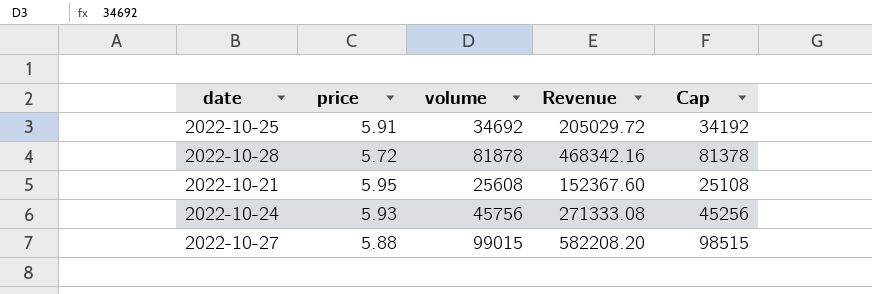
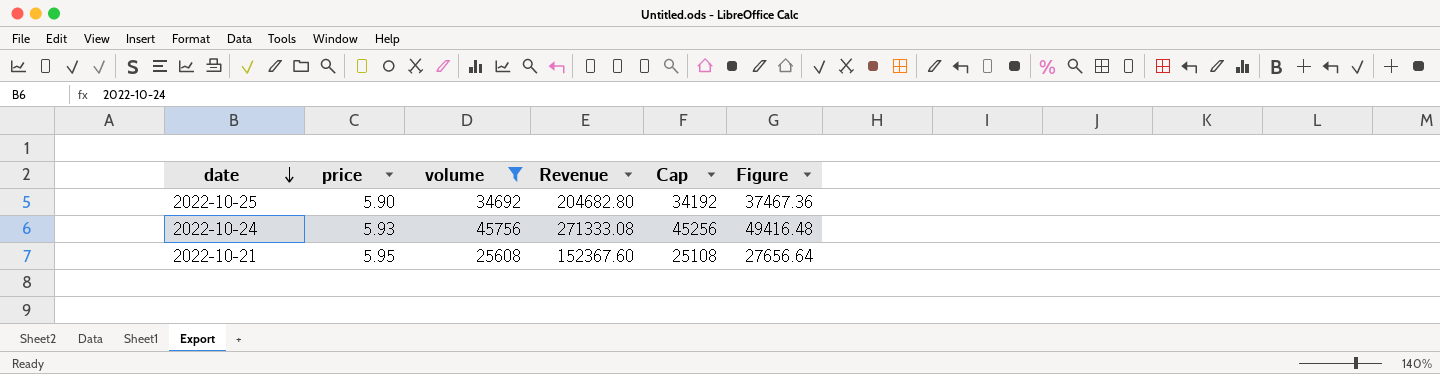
filter: none -> volume <= 45756
row order: none -> date descending
column Figure | formula: none -> [volume] * 1.08
2022-10-25 | price: 5.91 -> 5.90
2022-10-25 | Revenue: 205029.72 -> 204682.80

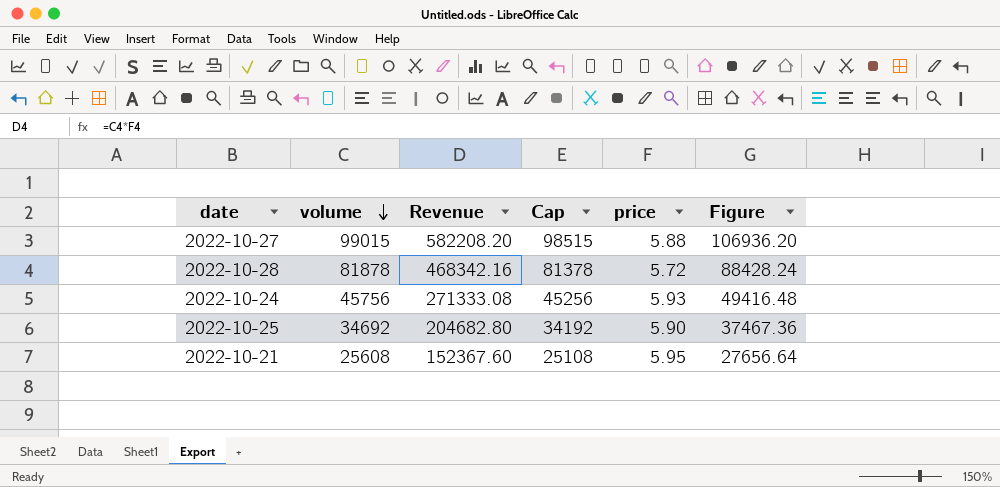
filter: volume <= 45756 -> none
row order: date descending -> volume descending
column price | position: 2 -> 5

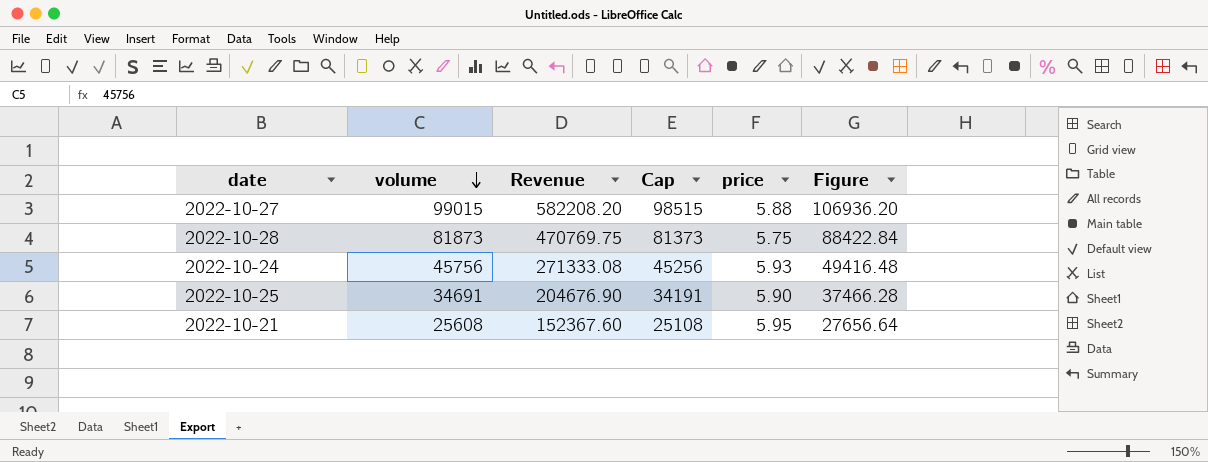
2022-10-28 | volume: 81878 -> 81873
2022-10-28 | Revenue: 468342.16 -> 470769.75
2022-10-28 | Cap: 81378 -> 81373
2022-10-28 | price: 5.72 -> 5.75
2022-10-28 | Figure: 88428.24 -> 88422.84
2022-10-25 | volume: 34692 -> 34691
2022-10-25 | Revenue: 204682.80 -> 204676.90
2022-10-25 | Cap: 34192 -> 34191
2022-10-25 | Figure: 37467.36 -> 37466.28

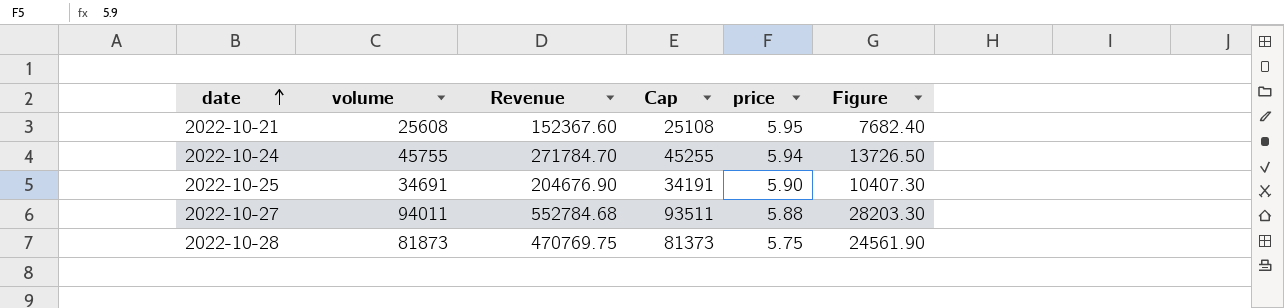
row order: volume descending -> date ascending
column Figure | formula: [volume] * 1.08 -> [volume] * 0.3
2022-10-24 | volume: 45756 -> 45755
2022-10-24 | Revenue: 271333.08 -> 271784.70
2022-10-24 | Cap: 45256 -> 45255
2022-10-24 | price: 5.93 -> 5.94
2022-10-27 | volume: 99015 -> 94011
2022-10-27 | Revenue: 582208.20 -> 552784.68
2022-10-27 | Cap: 98515 -> 93511

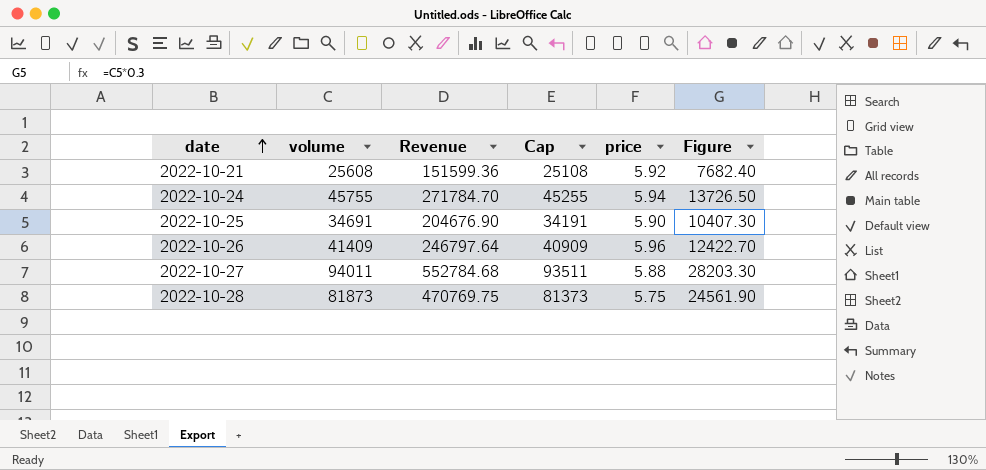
2022-10-21 | Revenue: 152367.60 -> 151599.36
2022-10-21 | price: 5.95 -> 5.92
row 2022-10-26: none -> 41409 | 246797.64 | 40909 | 5.96 | 12422.70

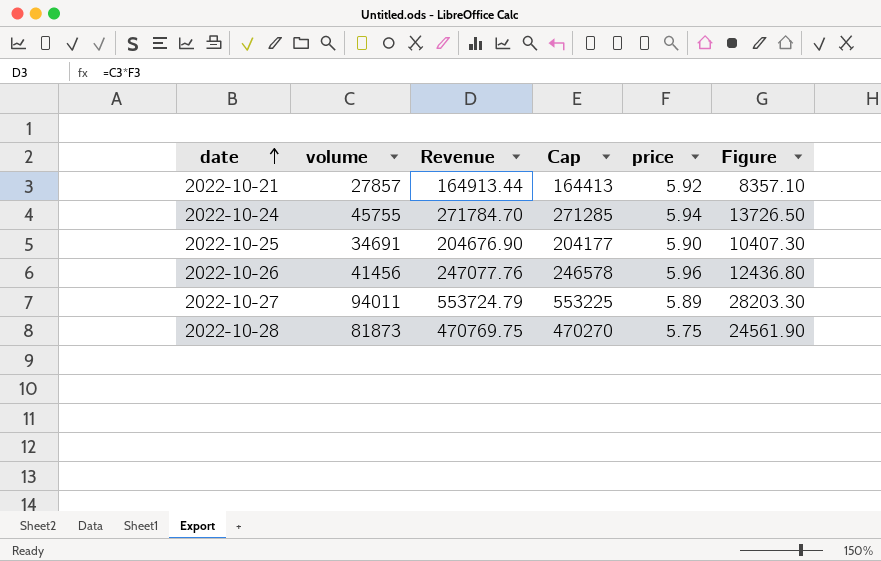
column Cap | formula: [volume] - 500 -> [Revenue] - 500
2022-10-21 | volume: 25608 -> 27857
2022-10-21 | Revenue: 151599.36 -> 164913.44
2022-10-21 | Figure: 7682.40 -> 8357.10
2022-10-26 | volume: 41409 -> 41456
2022-10-26 | Revenue: 246797.64 -> 247077.76
2022-10-26 | Figure: 12422.70 -> 12436.80
2022-10-27 | Revenue: 552784.68 -> 553724.79
2022-10-27 | price: 5.88 -> 5.89

